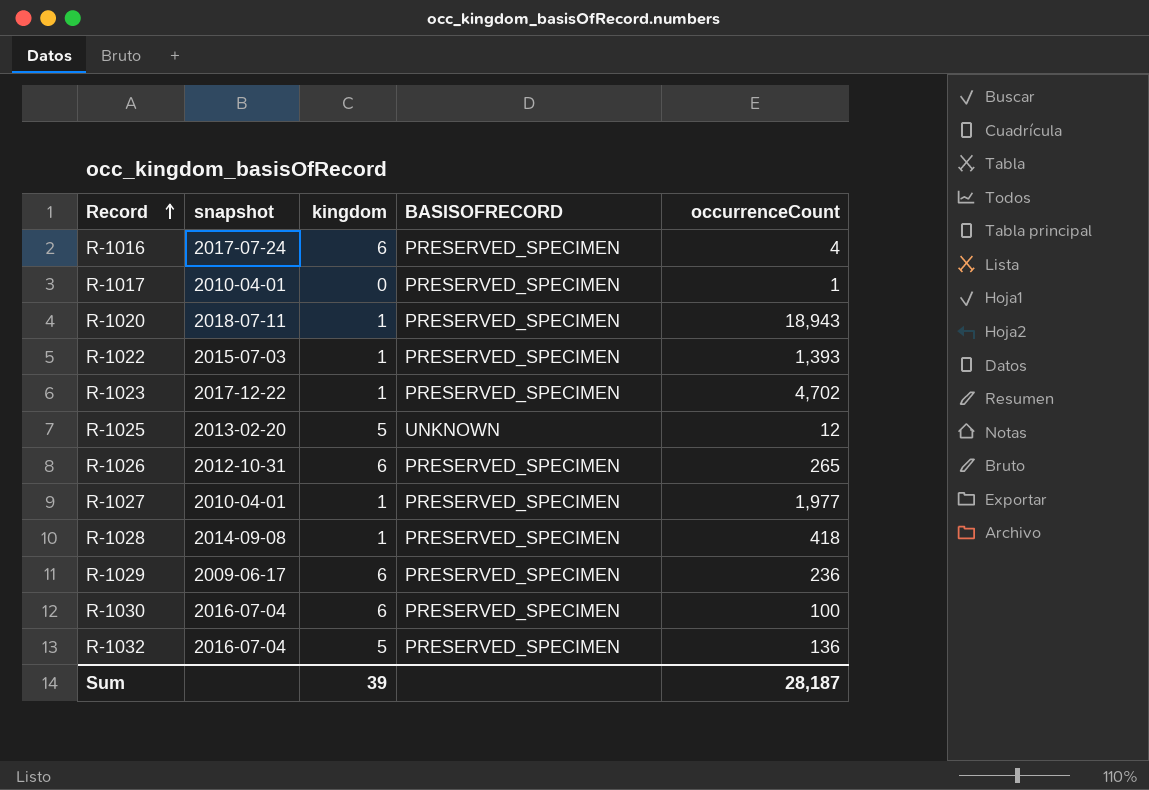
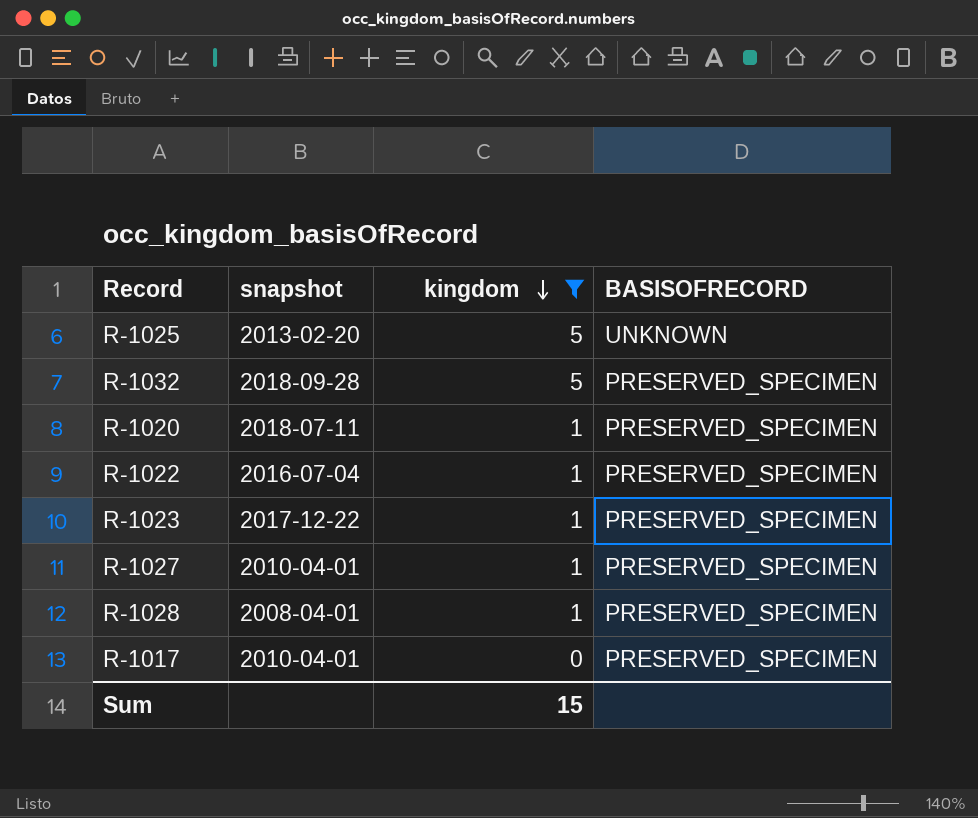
filter: none -> kingdom != 6
row order: Record ascending -> kingdom descending
column occurrenceCount | position: 5 -> none
R-1032 | snapshot: 2016-07-04 -> 2018-09-28
R-1022 | snapshot: 2015-07-03 -> 2016-07-04
R-1028 | snapshot: 2014-09-08 -> 2008-04-01
Sum | kingdom: 39 -> 15

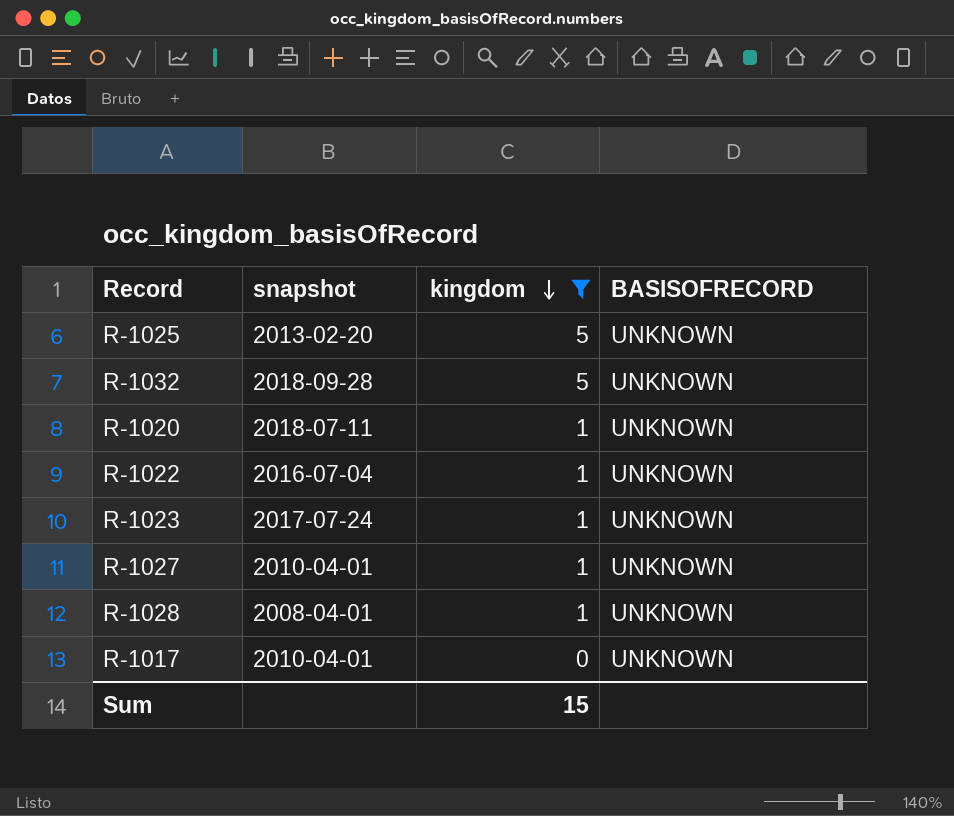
R-1032 | BASISOFRECORD: PRESERVED_SPECIMEN -> UNKNOWN
R-1020 | BASISOFRECORD: PRESERVED_SPECIMEN -> UNKNOWN
R-1022 | BASISOFRECORD: PRESERVED_SPECIMEN -> UNKNOWN
R-1023 | snapshot: 2017-12-22 -> 2017-07-24
R-1023 | BASISOFRECORD: PRESERVED_SPECIMEN -> UNKNOWN
R-1027 | BASISOFRECORD: PRESERVED_SPECIMEN -> UNKNOWN
R-1028 | BASISOFRECORD: PRESERVED_SPECIMEN -> UNKNOWN
R-1017 | BASISOFRECORD: PRESERVED_SPECIMEN -> UNKNOWN

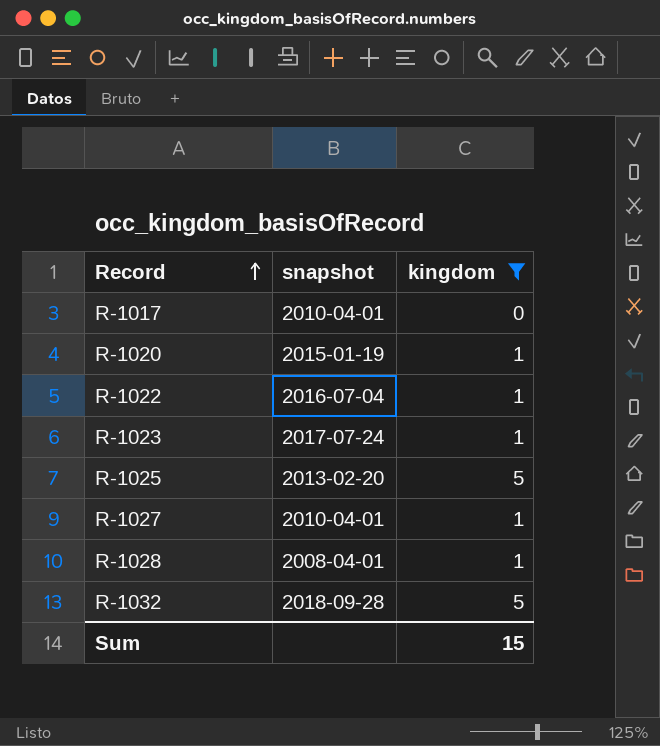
row order: kingdom descending -> Record ascending
column BASISOFRECORD | position: 4 -> none
R-1020 | snapshot: 2018-07-11 -> 2015-01-19

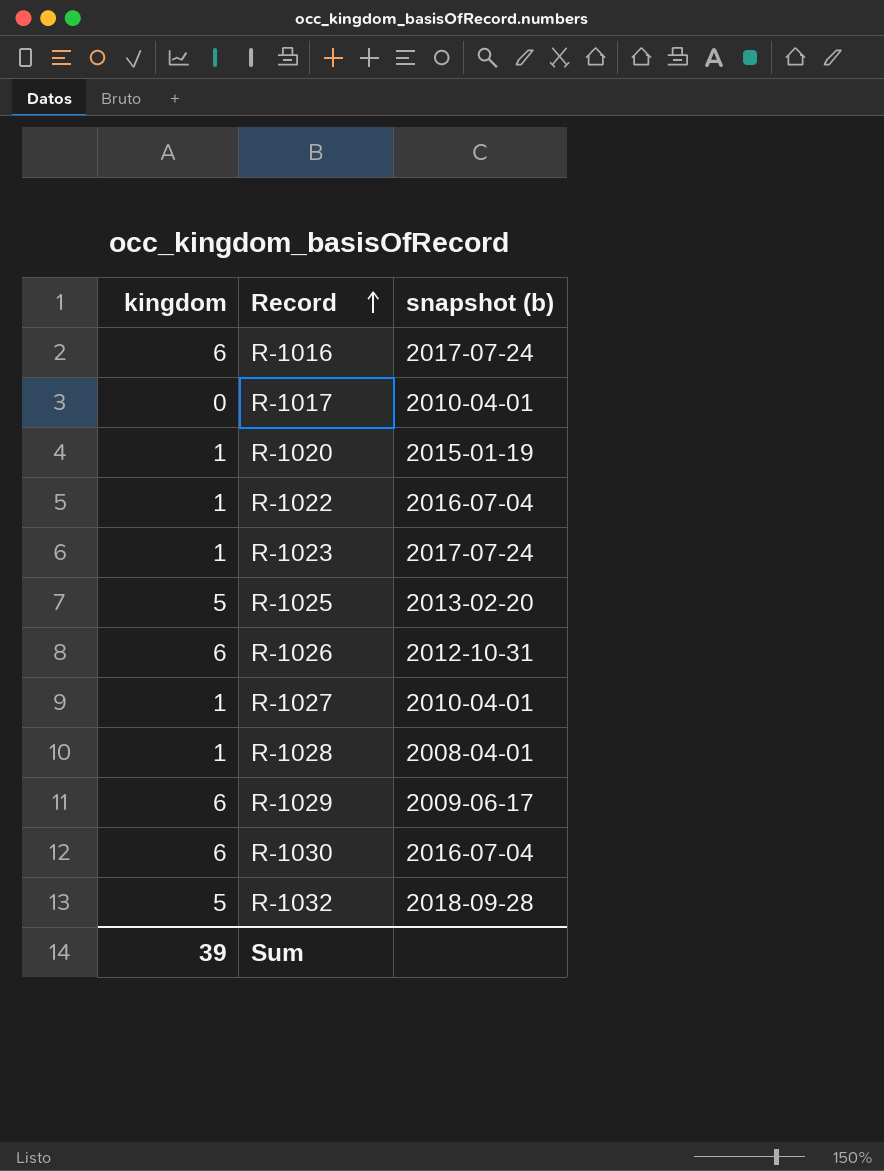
filter: kingdom != 6 -> none
column kingdom | position: 3 -> 1
column name: snapshot -> snapshot (b)
Sum | kingdom: 15 -> 39

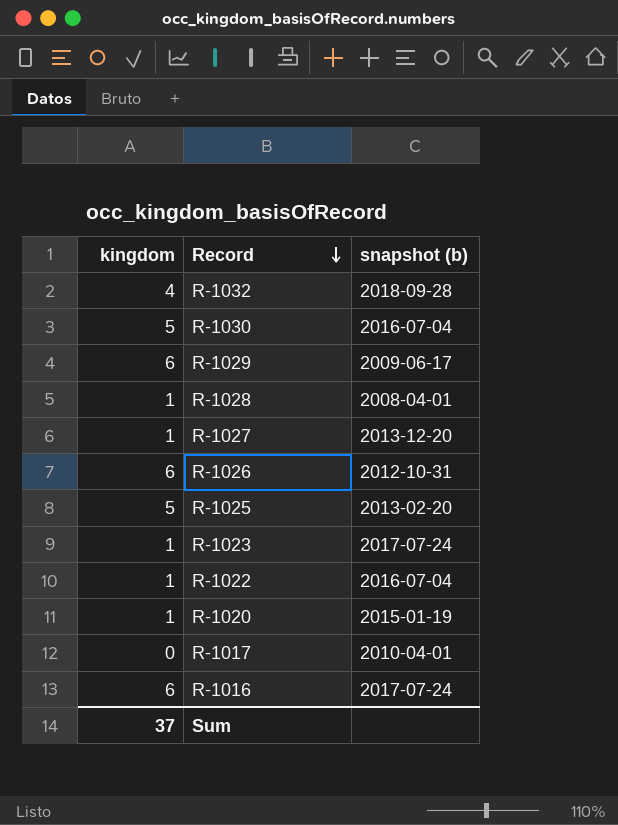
row order: Record ascending -> Record descending
R-1032 | kingdom: 5 -> 4
R-1030 | kingdom: 6 -> 5
R-1027 | snapshot (b): 2010-04-01 -> 2013-12-20
Sum | kingdom: 39 -> 37

